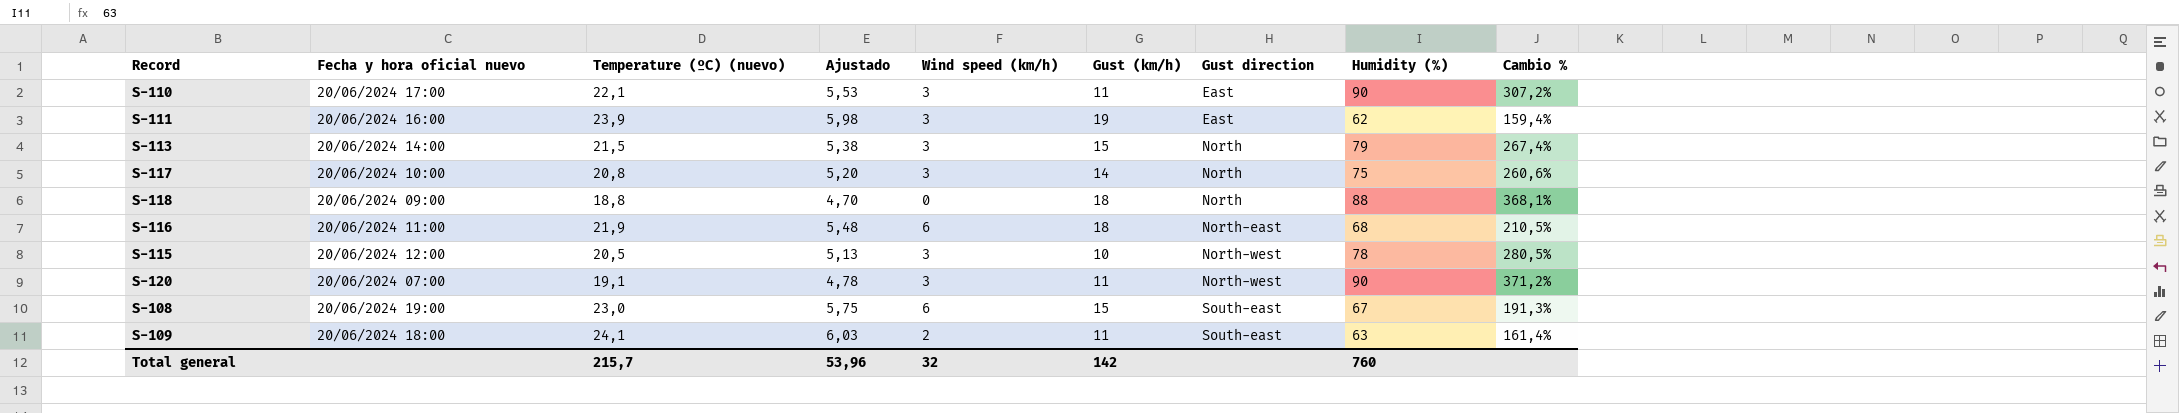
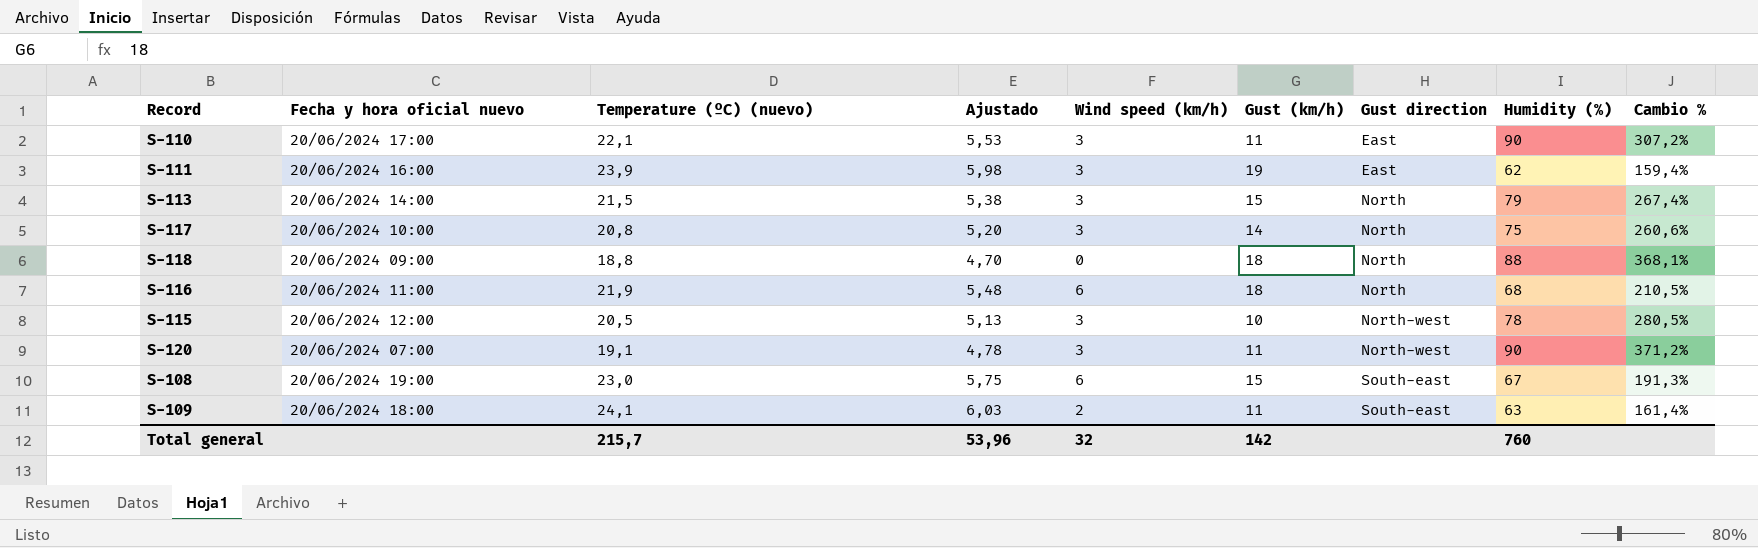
S-116 | Gust direction: North-east -> North

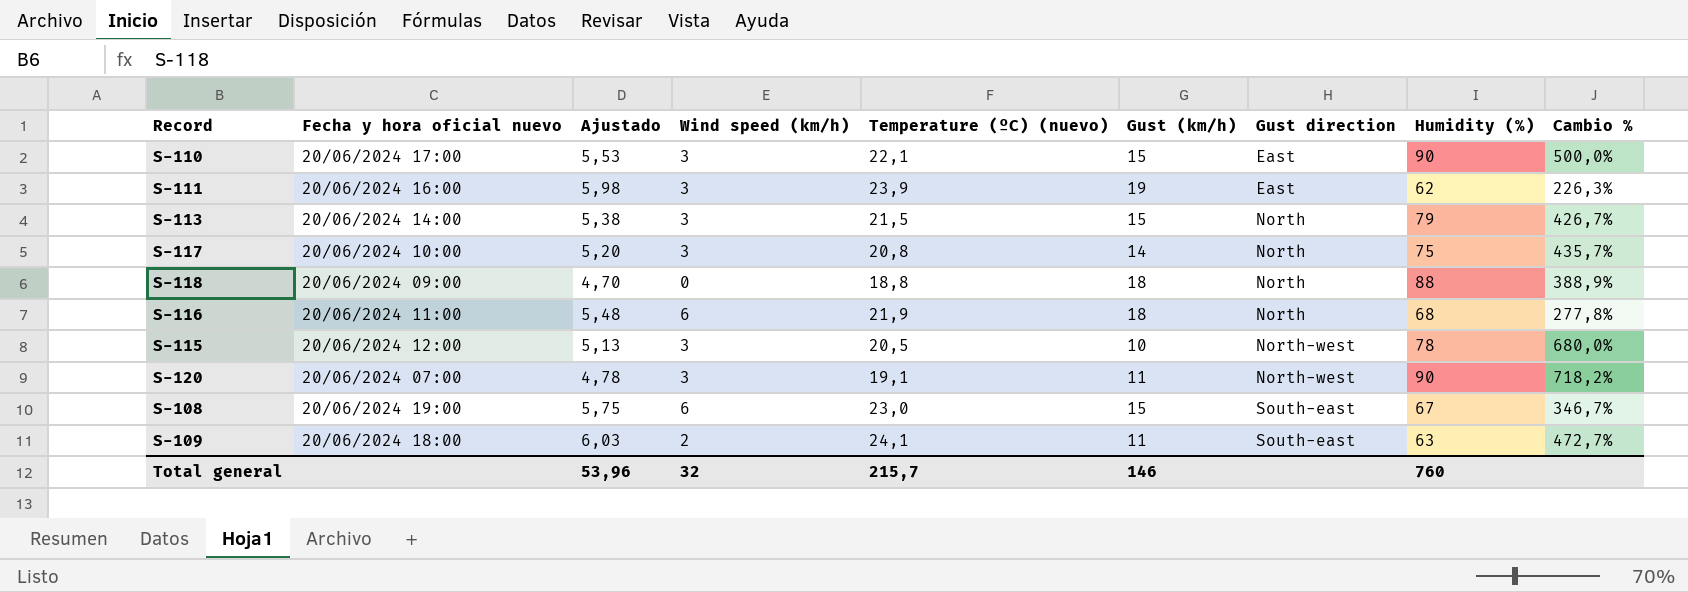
column Temperature (ºC) (nuevo) | position: 3 -> 5
column Cambio % | formula: ([Humidity (%)] - [Temperature (ºC) (nuevo)]) / [Temperature (ºC) (nuevo)] -> ([Humidity (%)] - [Gust (km/h)]) / [Gust (km/h)]
S-110 | Gust (km/h): 11 -> 15
Total general | Gust (km/h): 142 -> 146

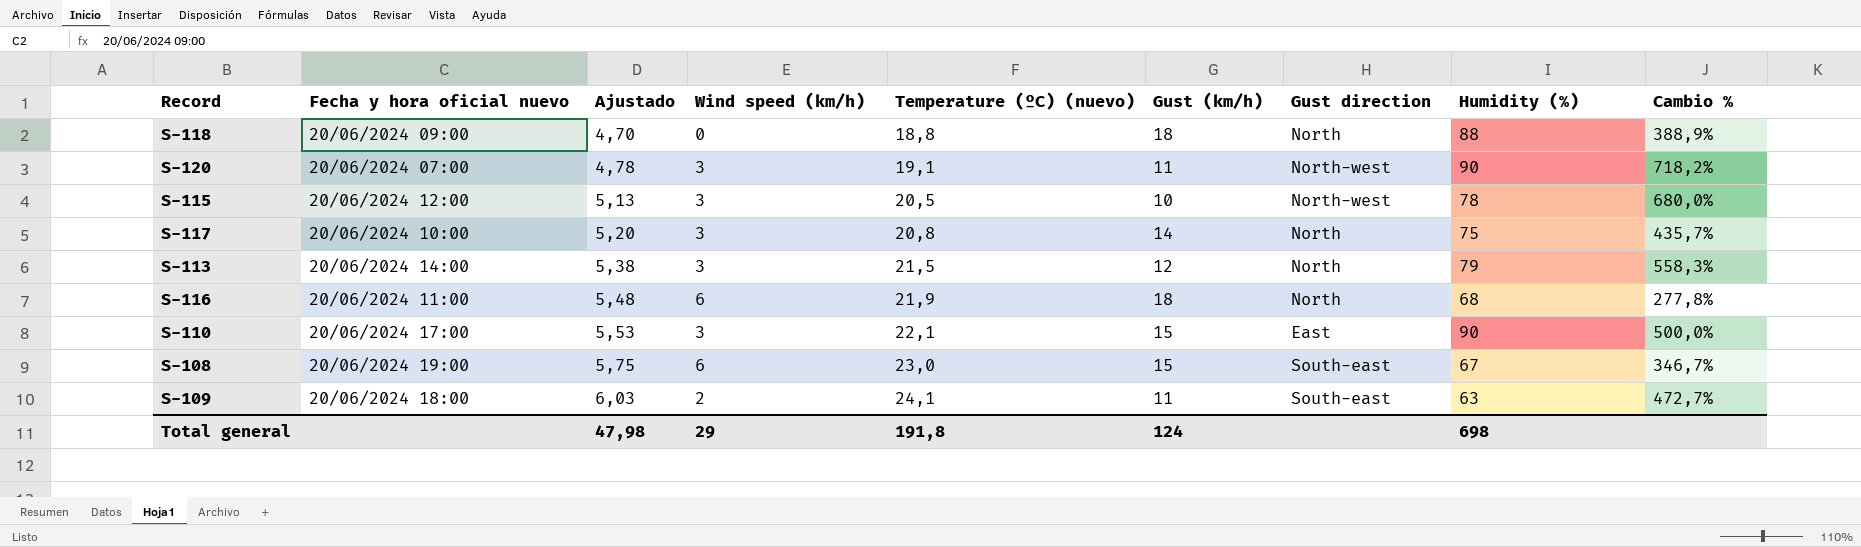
row order: Gust direction ascending -> Ajustado ascending
row S-111: 20/06/2024 16:00 | 5,98 | 3 | 23,9 | 19 | East | 62 | 226,3% -> none
S-113 | Gust (km/h): 15 -> 12
S-113 | Cambio %: 426,7% -> 558,3%
Total general | Ajustado: 53,96 -> 47,98
Total general | Wind speed (km/h): 32 -> 29
Total general | Temperature (ºC) (nuevo): 215,7 -> 191,8
Total general | Gust (km/h): 146 -> 124
Total general | Humidity (%): 760 -> 698

